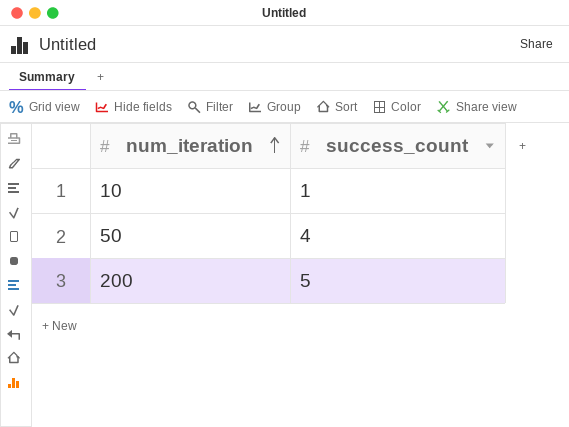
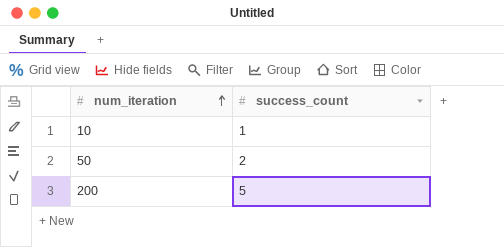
50 | success_count: 4 -> 2

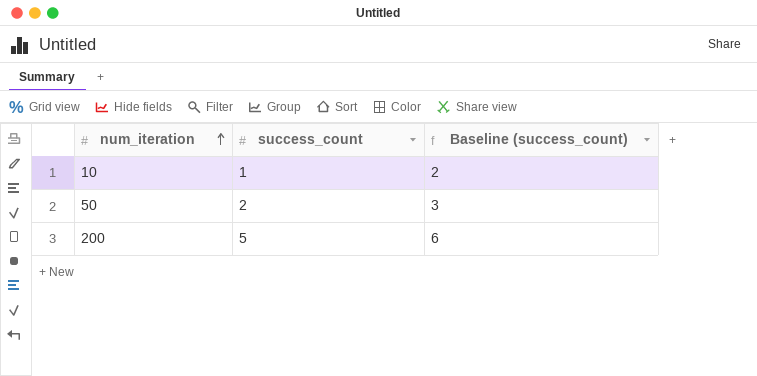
column Baseline (success_count) | formula: none -> [success_count] + 1

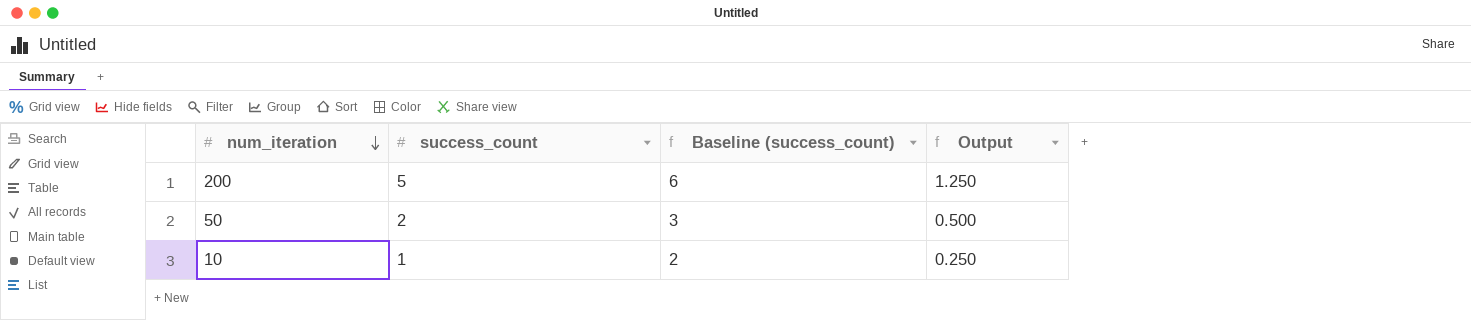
row order: num_iteration ascending -> num_iteration descending
column Output | formula: none -> [success_count] * 0.25

